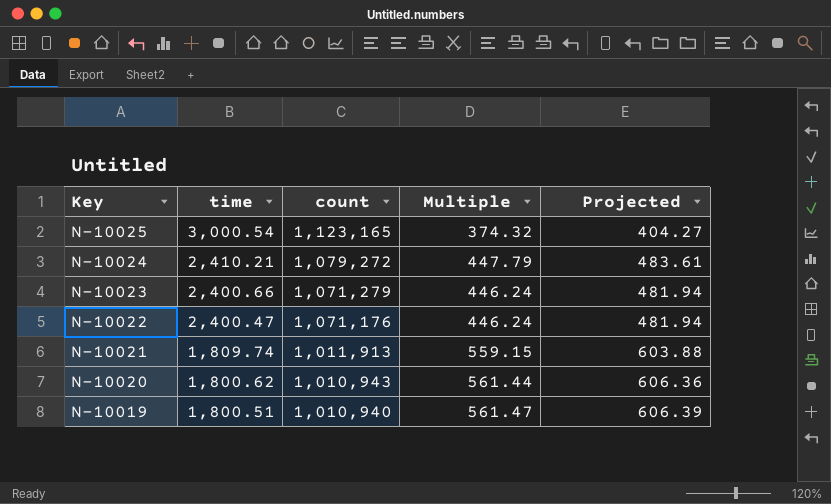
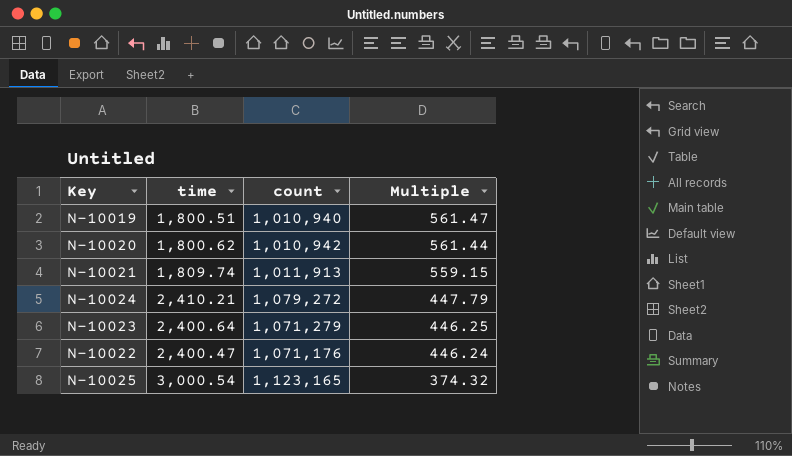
row order: Key descending -> Multiple descending
column Projected | formula: [Multiple] * 1.08 -> none
N-10020 | count: 1,010,943 -> 1,010,942
N-10023 | time: 2,400.66 -> 2,400.64
N-10023 | Multiple: 446.24 -> 446.25

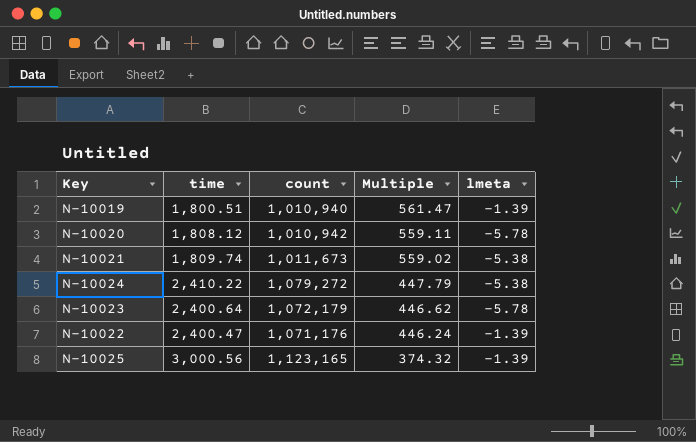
column lmeta | position: none -> 5
N-10020 | time: 1,800.62 -> 1,808.12
N-10020 | Multiple: 561.44 -> 559.11
N-10021 | count: 1,011,913 -> 1,011,673
N-10021 | Multiple: 559.15 -> 559.02
N-10024 | time: 2,410.21 -> 2,410.22
N-10023 | count: 1,071,279 -> 1,072,179
N-10023 | Multiple: 446.25 -> 446.62
N-10025 | time: 3,000.54 -> 3,000.56

